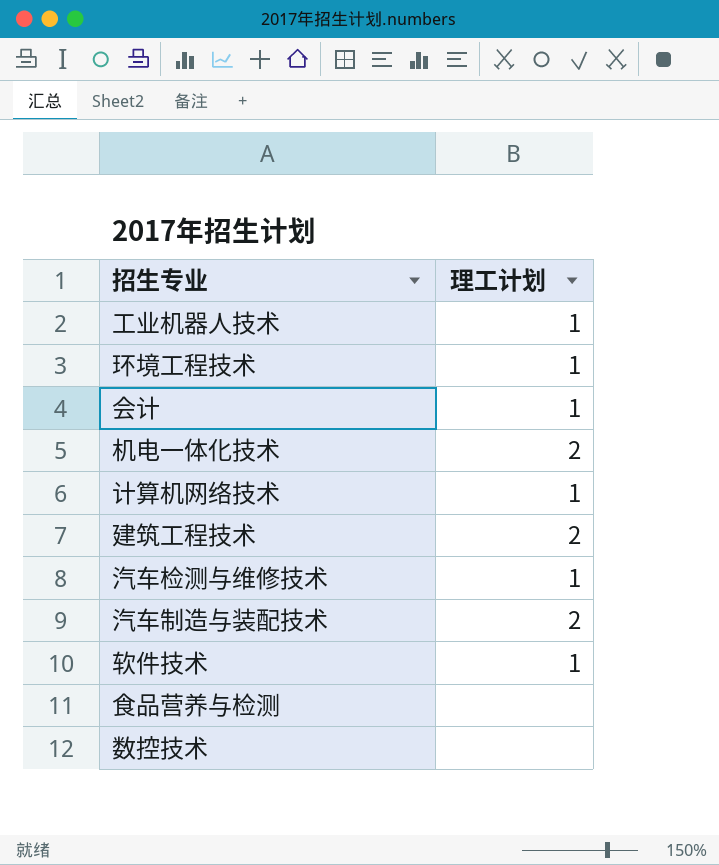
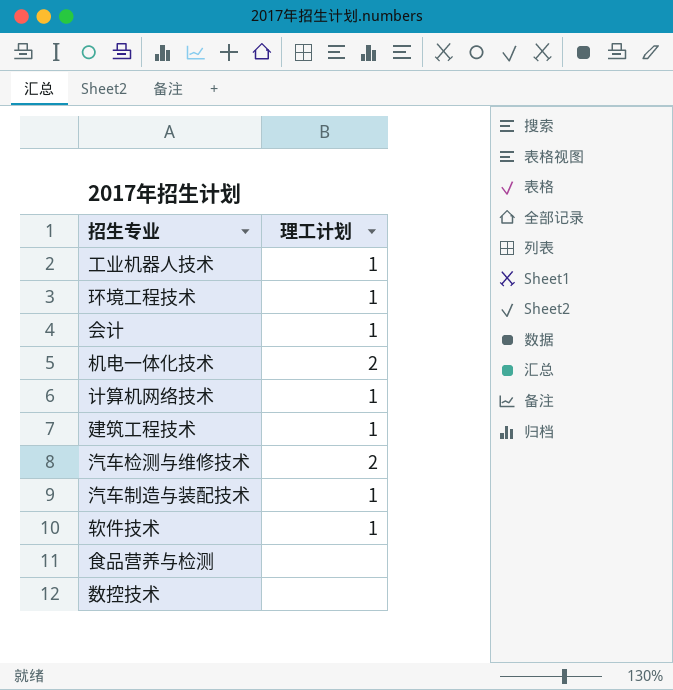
建筑工程技术 | 理工计划: 2 -> 1
汽车检测与维修技术 | 理工计划: 1 -> 2
汽车制造与装配技术 | 理工计划: 2 -> 1

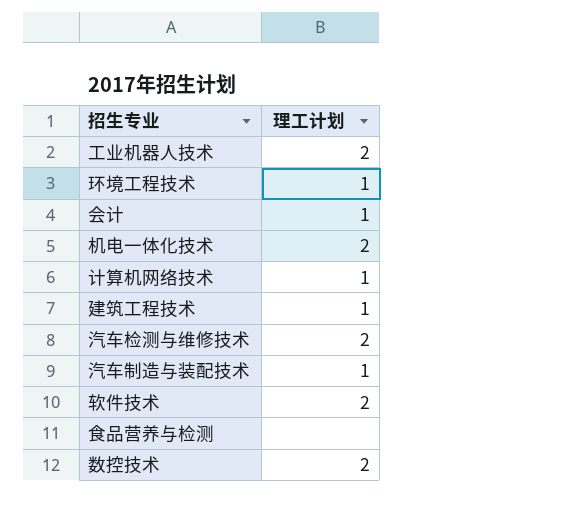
工业机器人技术 | 理工计划: 1 -> 2
软件技术 | 理工计划: 1 -> 2
数控技术 | 理工计划: none -> 2

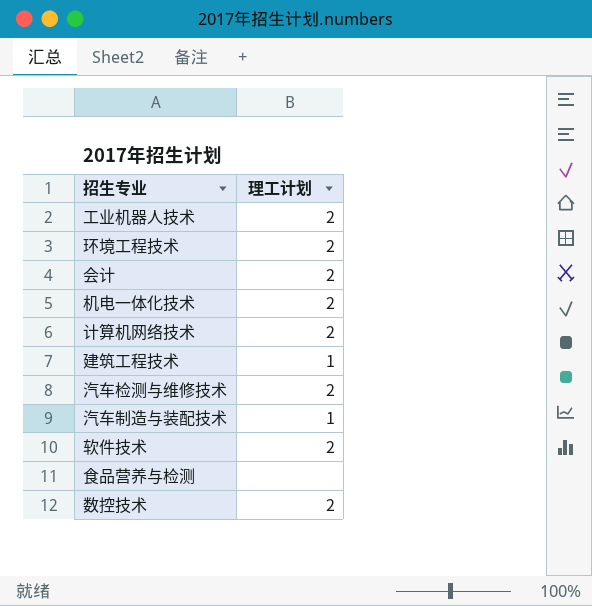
环境工程技术 | 理工计划: 1 -> 2
会计 | 理工计划: 1 -> 2
计算机网络技术 | 理工计划: 1 -> 2

